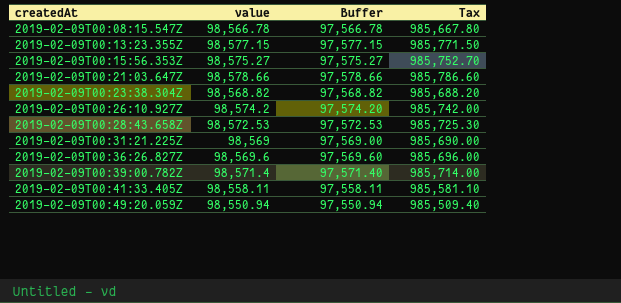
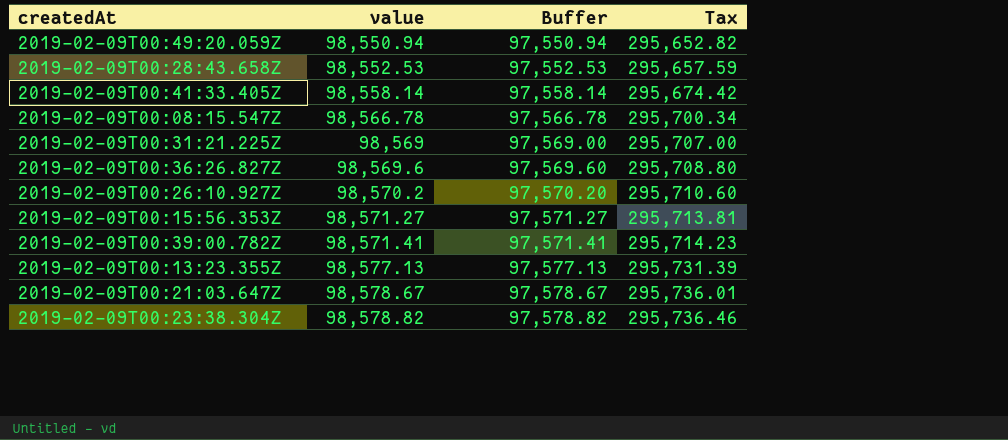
row order: createdAt ascending -> value ascending
column Tax | formula: [value] * 10 -> [value] * 3
2019-02-09T00:28:43.658Z | value: 98,572.53 -> 98,552.53
2019-02-09T00:28:43.658Z | Buffer: 97,572.53 -> 97,552.53
2019-02-09T00:41:33.405Z | value: 98,558.11 -> 98,558.14
2019-02-09T00:41:33.405Z | Buffer: 97,558.11 -> 97,558.14
2019-02-09T00:26:10.927Z | value: 98,574.2 -> 98,570.2
2019-02-09T00:26:10.927Z | Buffer: 97,574.20 -> 97,570.20
2019-02-09T00:15:56.353Z | value: 98,575.27 -> 98,571.27
2019-02-09T00:15:56.353Z | Buffer: 97,575.27 -> 97,571.27
2019-02-09T00:39:00.782Z | value: 98,571.4 -> 98,571.41
2019-02-09T00:39:00.782Z | Buffer: 97,571.40 -> 97,571.41
2019-02-09T00:13:23.355Z | value: 98,577.15 -> 98,577.13
2019-02-09T00:13:23.355Z | Buffer: 97,577.15 -> 97,577.13
2019-02-09T00:21:03.647Z | value: 98,578.66 -> 98,578.67
2019-02-09T00:21:03.647Z | Buffer: 97,578.66 -> 97,578.67
2019-02-09T00:23:38.304Z | value: 98,568.82 -> 98,578.82
2019-02-09T00:23:38.304Z | Buffer: 97,568.82 -> 97,578.82

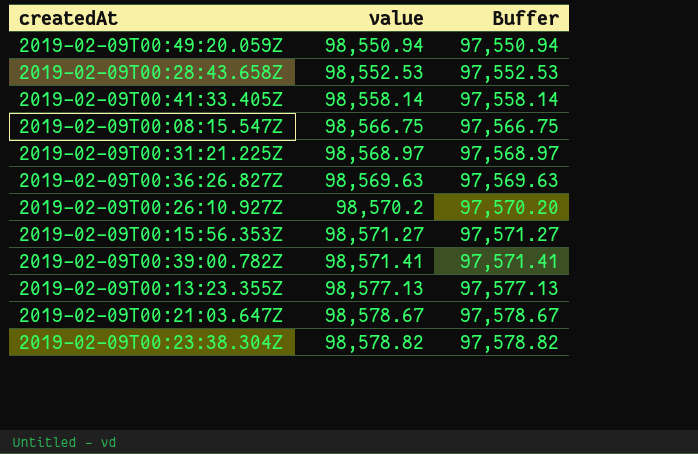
column Tax | formula: [value] * 3 -> none
2019-02-09T00:08:15.547Z | value: 98,566.78 -> 98,566.75
2019-02-09T00:08:15.547Z | Buffer: 97,566.78 -> 97,566.75
2019-02-09T00:31:21.225Z | value: 98,569 -> 98,568.97
2019-02-09T00:31:21.225Z | Buffer: 97,569.00 -> 97,568.97
2019-02-09T00:36:26.827Z | value: 98,569.6 -> 98,569.63
2019-02-09T00:36:26.827Z | Buffer: 97,569.60 -> 97,569.63

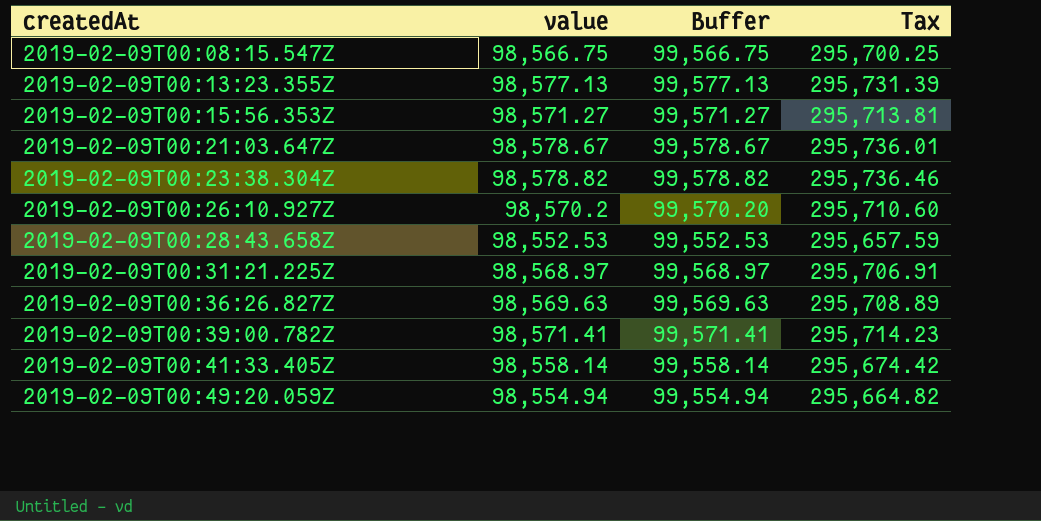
row order: value ascending -> createdAt ascending
column Buffer | formula: [value] - 1000 -> [value] + 1000
column Tax | formula: none -> [value] * 3
2019-02-09T00:49:20.059Z | value: 98,550.94 -> 98,554.94

